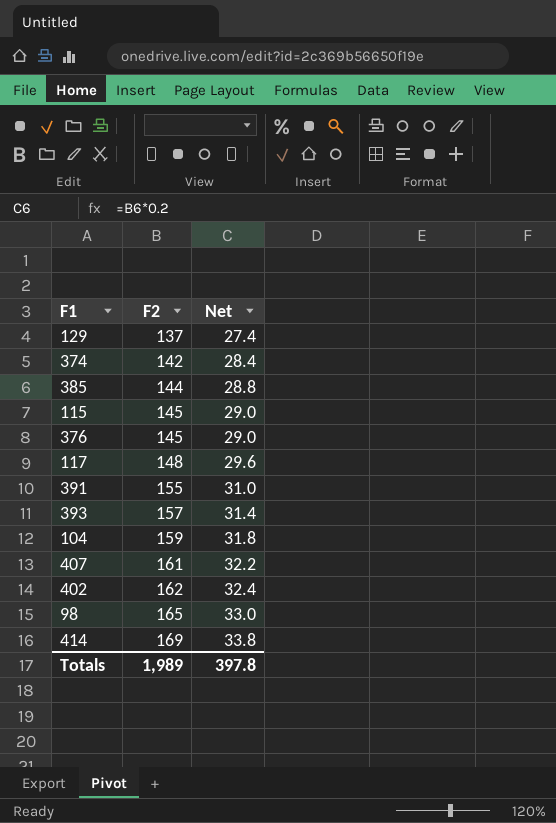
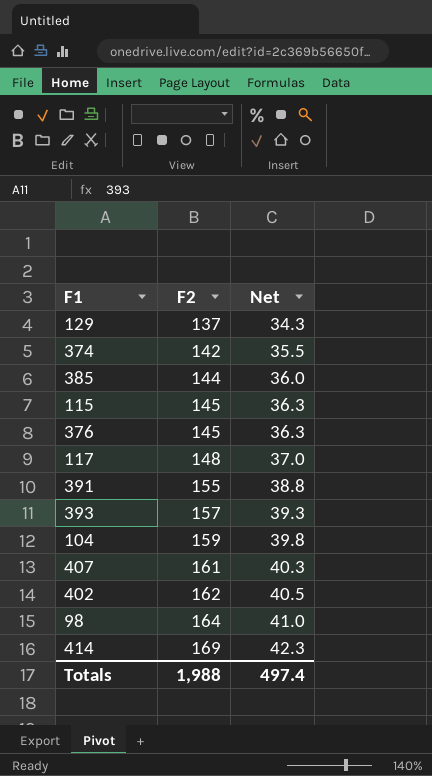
column Net | formula: [F2] * 0.2 -> [F2] * 0.25
98 | F2: 165 -> 164
Totals | F2: 1,989 -> 1,988
Totals | Net: 397.8 -> 497.4

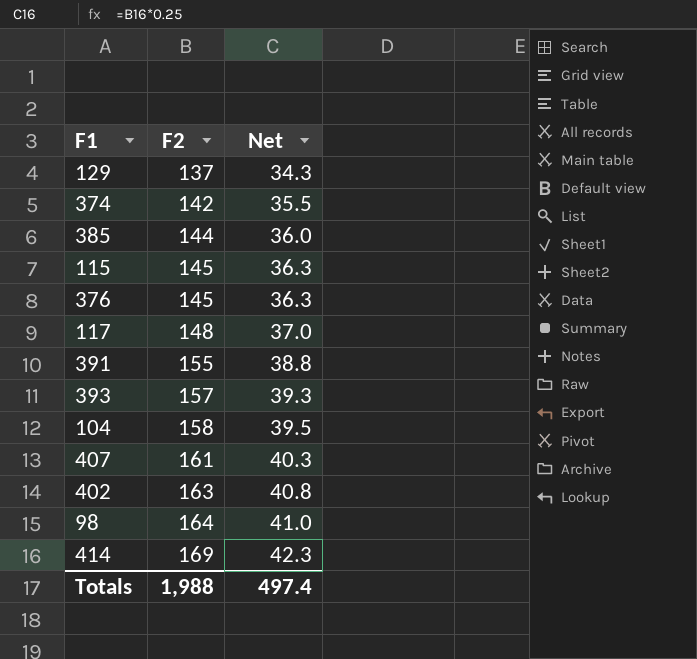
104 | F2: 159 -> 158
104 | Net: 39.8 -> 39.5
402 | F2: 162 -> 163
402 | Net: 40.5 -> 40.8

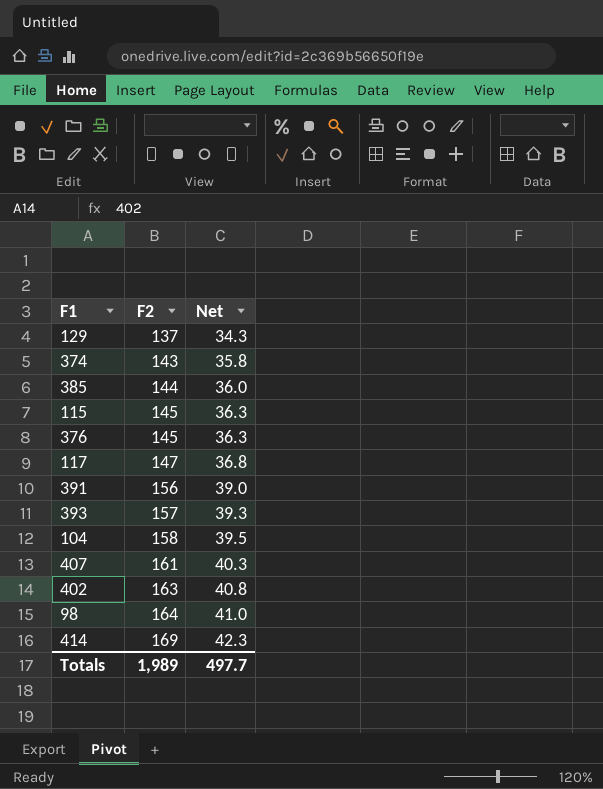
374 | F2: 142 -> 143
374 | Net: 35.5 -> 35.8
117 | F2: 148 -> 147
117 | Net: 37.0 -> 36.8
391 | F2: 155 -> 156
391 | Net: 38.8 -> 39.0
Totals | F2: 1,988 -> 1,989
Totals | Net: 497.4 -> 497.7

